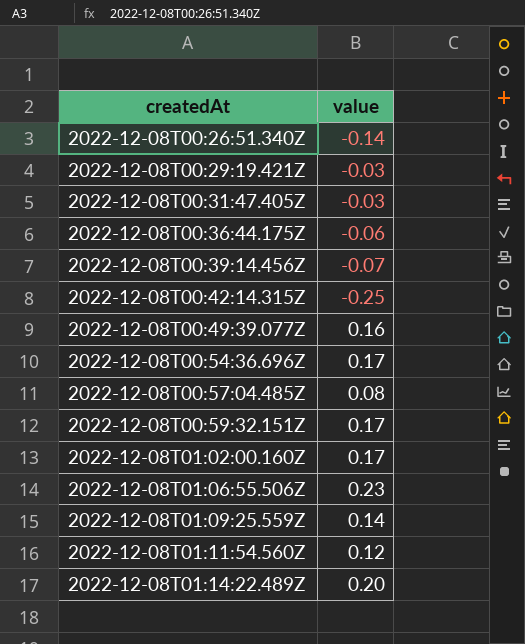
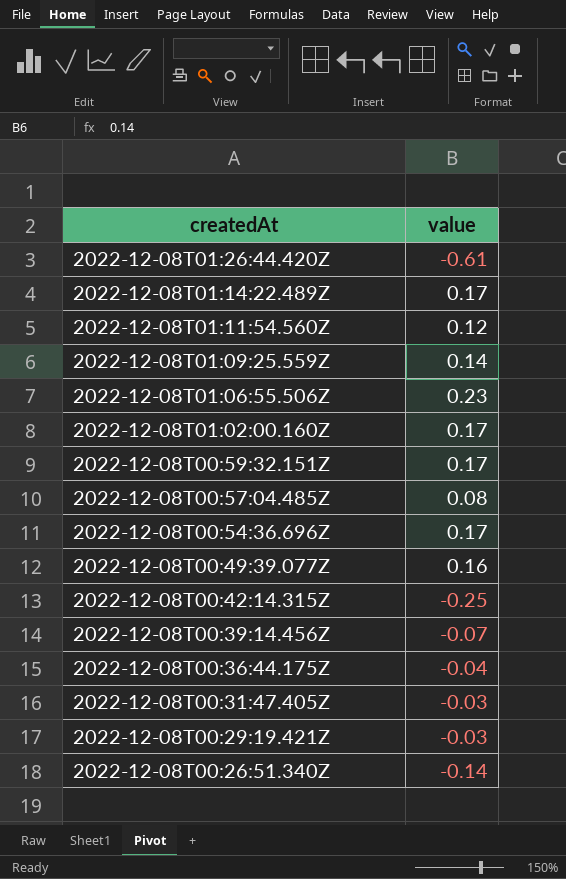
row order: createdAt ascending -> createdAt descending
row 2022-12-08T01:26:44.420Z: none -> -0.61
2022-12-08T01:14:22.489Z | value: 0.20 -> 0.17
2022-12-08T00:36:44.175Z | value: -0.06 -> -0.04

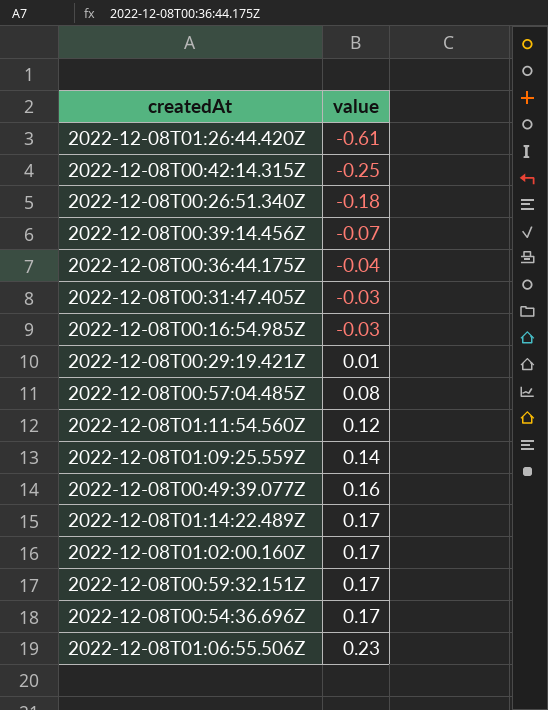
row order: createdAt descending -> value ascending
2022-12-08T00:26:51.340Z | value: -0.14 -> -0.18
row 2022-12-08T00:16:54.985Z: none -> -0.03
2022-12-08T00:29:19.421Z | value: -0.03 -> 0.01

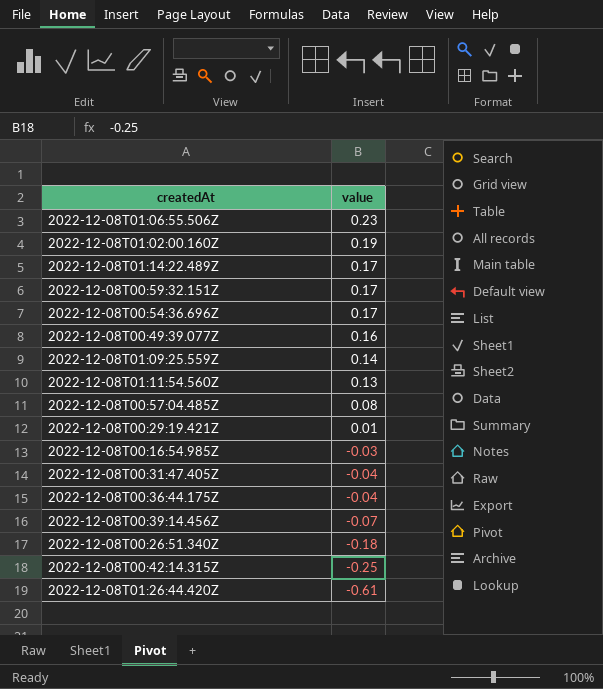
row order: value ascending -> value descending
2022-12-08T01:02:00.160Z | value: 0.17 -> 0.19
2022-12-08T01:11:54.560Z | value: 0.12 -> 0.13
2022-12-08T00:31:47.405Z | value: -0.03 -> -0.04

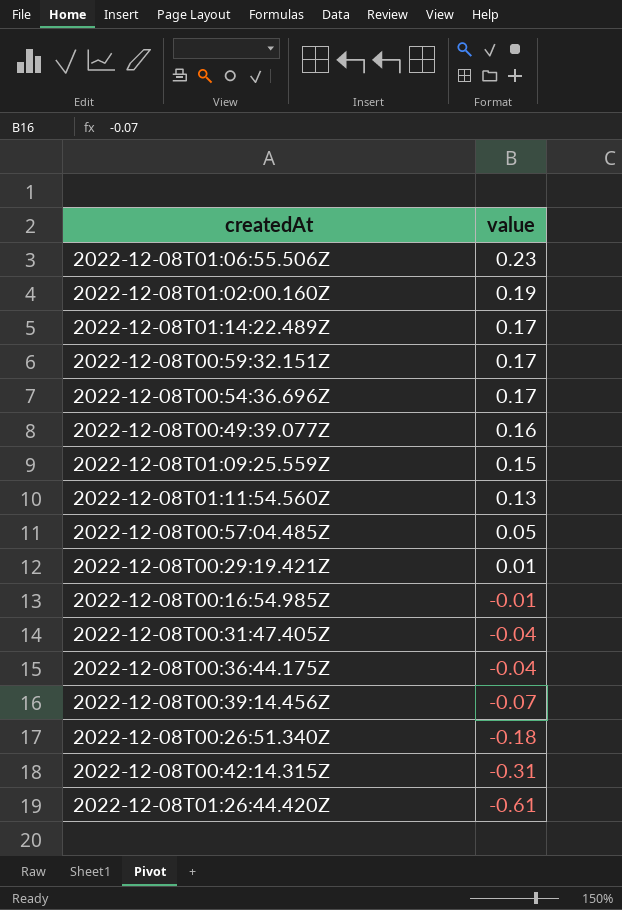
2022-12-08T01:09:25.559Z | value: 0.14 -> 0.15
2022-12-08T00:57:04.485Z | value: 0.08 -> 0.05
2022-12-08T00:16:54.985Z | value: -0.03 -> -0.01
2022-12-08T00:42:14.315Z | value: -0.25 -> -0.31

